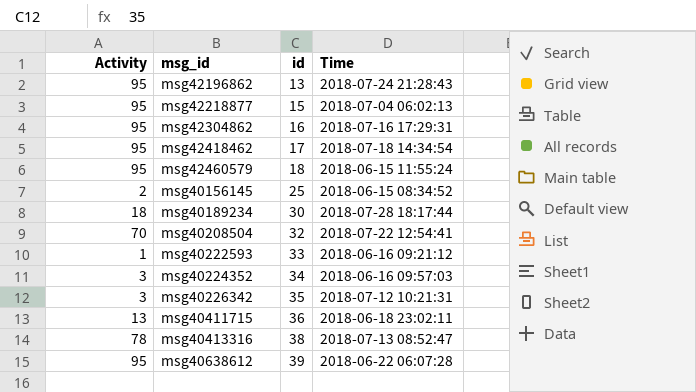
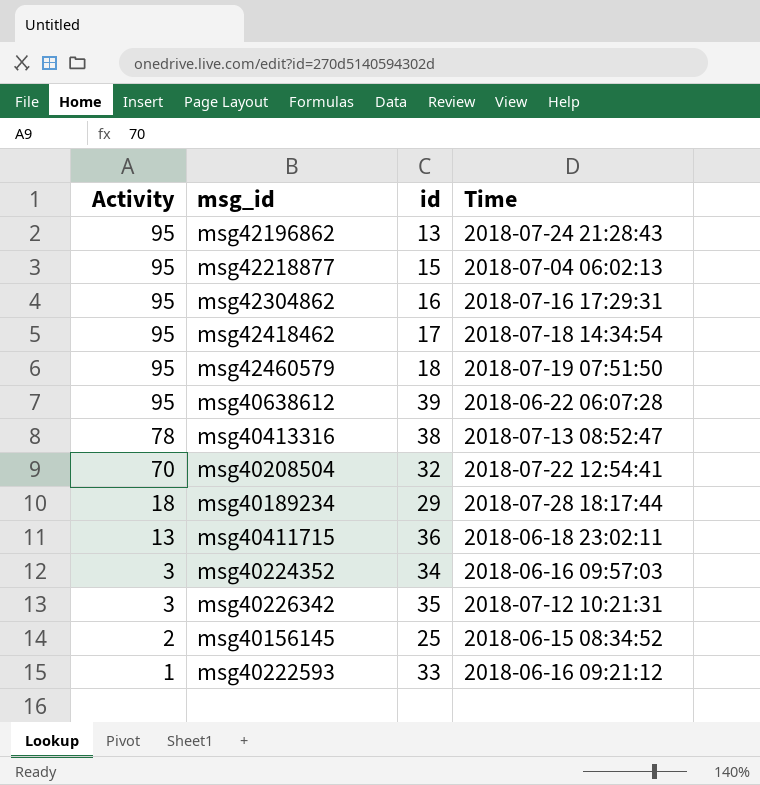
row order: id ascending -> Activity descending
msg42460579 | Time: 2018-06-15 11:55:24 -> 2018-07-19 07:51:50
msg40189234 | id: 30 -> 29

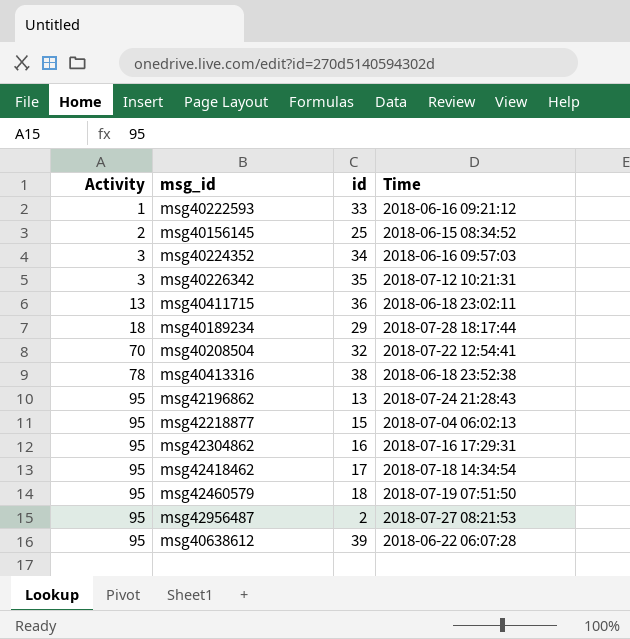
row order: Activity descending -> Activity ascending
msg40413316 | Time: 2018-07-13 08:52:47 -> 2018-06-18 23:52:38
row msg42956487: none -> 95 | 2 | 2018-07-27 08:21:53

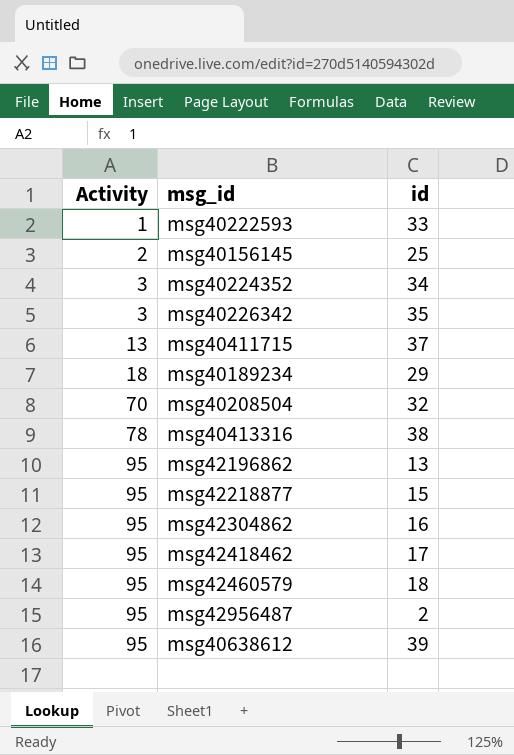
column Time | position: 4 -> none
msg40411715 | id: 36 -> 37

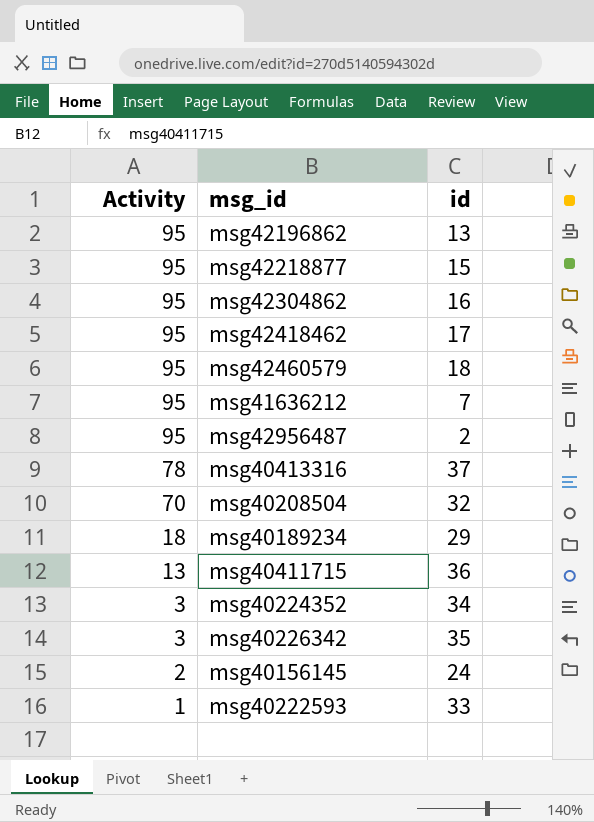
row order: Activity ascending -> Activity descending
row msg40638612: 95 | 39 -> none
row msg41636212: none -> 95 | 7
msg40413316 | id: 38 -> 37
msg40411715 | id: 37 -> 36
msg40156145 | id: 25 -> 24

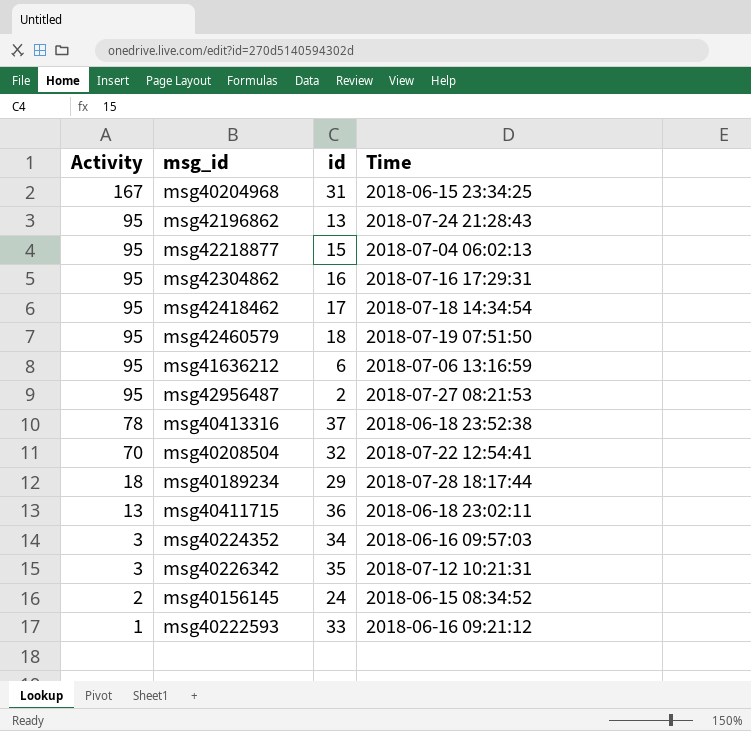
column Time | position: none -> 4
row msg40204968: none -> 167 | 31 | 2018-06-15 23:34:25
msg41636212 | id: 7 -> 6

